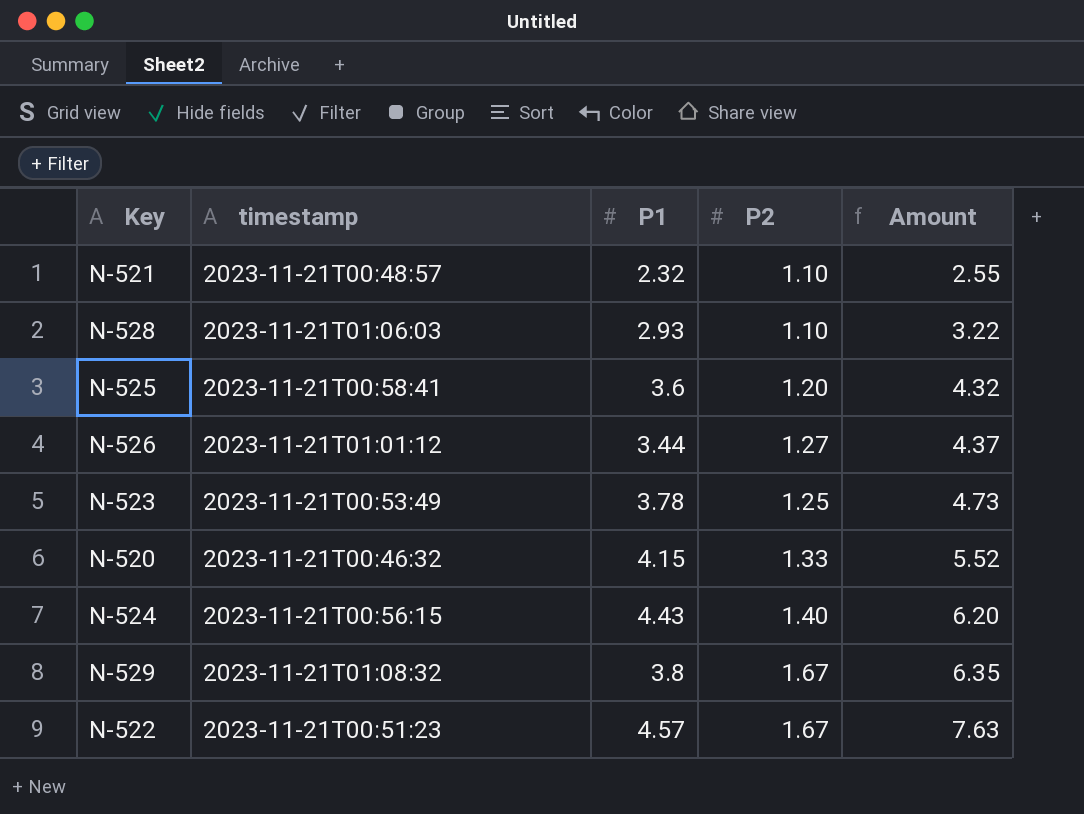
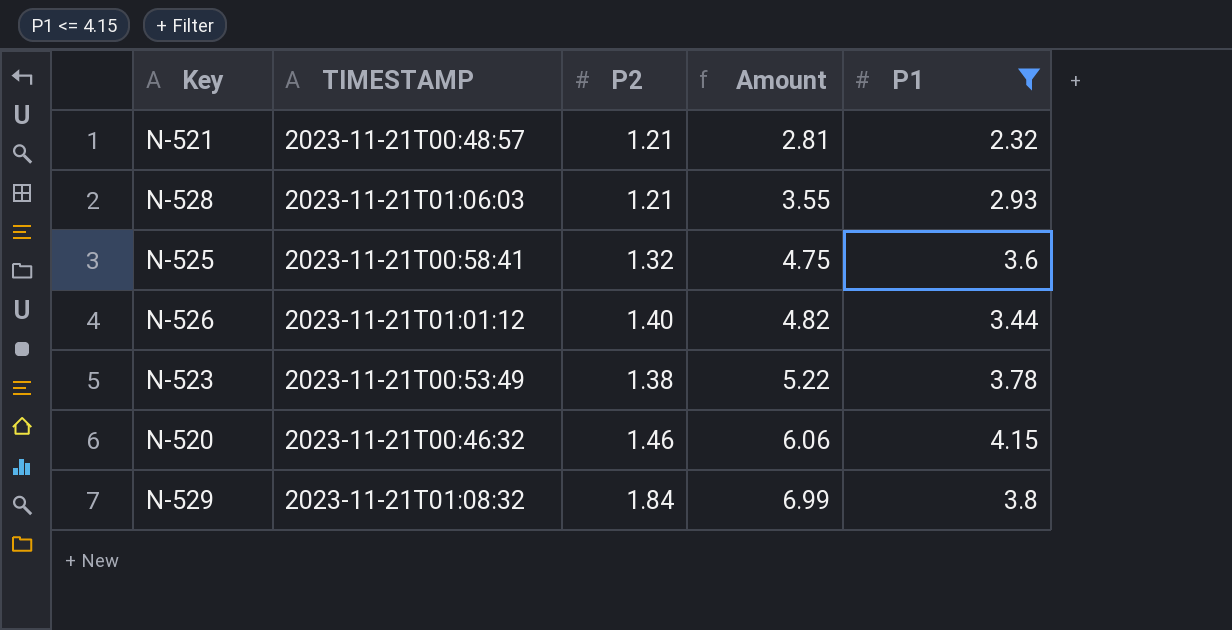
filter: none -> P1 <= 4.15
column name: timestamp -> TIMESTAMP
column P1 | position: 3 -> 5
N-521 | P2: 1.10 -> 1.21
N-521 | Amount: 2.55 -> 2.81
N-528 | P2: 1.10 -> 1.21
N-528 | Amount: 3.22 -> 3.55
N-525 | P2: 1.20 -> 1.32
N-525 | Amount: 4.32 -> 4.75
N-526 | P2: 1.27 -> 1.40
N-526 | Amount: 4.37 -> 4.82
N-523 | P2: 1.25 -> 1.38
N-523 | Amount: 4.73 -> 5.22
N-520 | P2: 1.33 -> 1.46
N-520 | Amount: 5.52 -> 6.06
N-529 | P2: 1.67 -> 1.84
N-529 | Amount: 6.35 -> 6.99

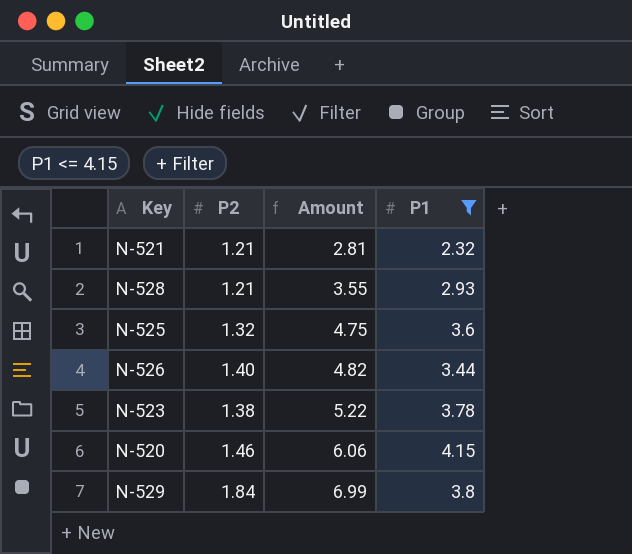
column TIMESTAMP | position: 2 -> none

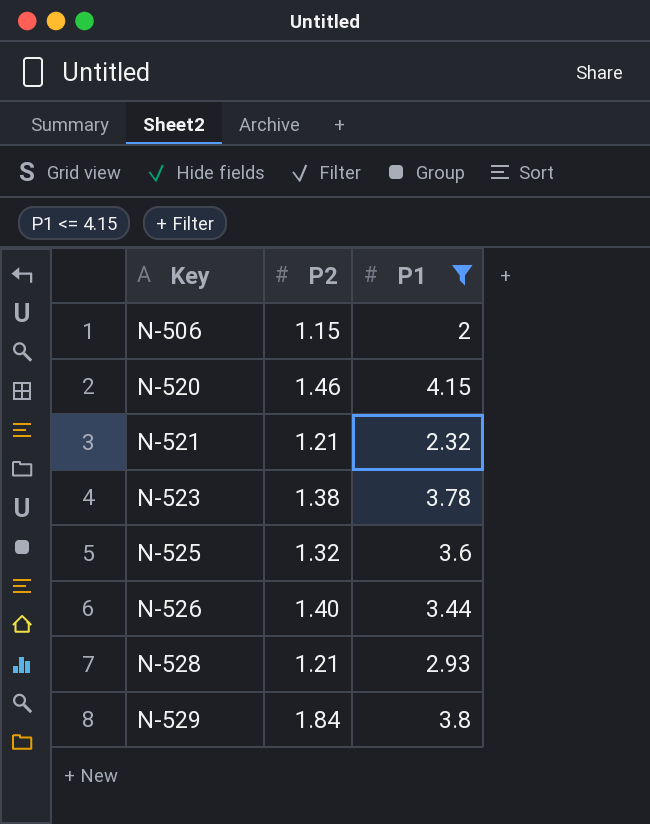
row order: Amount ascending -> Key ascending
column Amount | formula: [P2] * [P1] -> none
row N-506: none -> 1.15 | 2

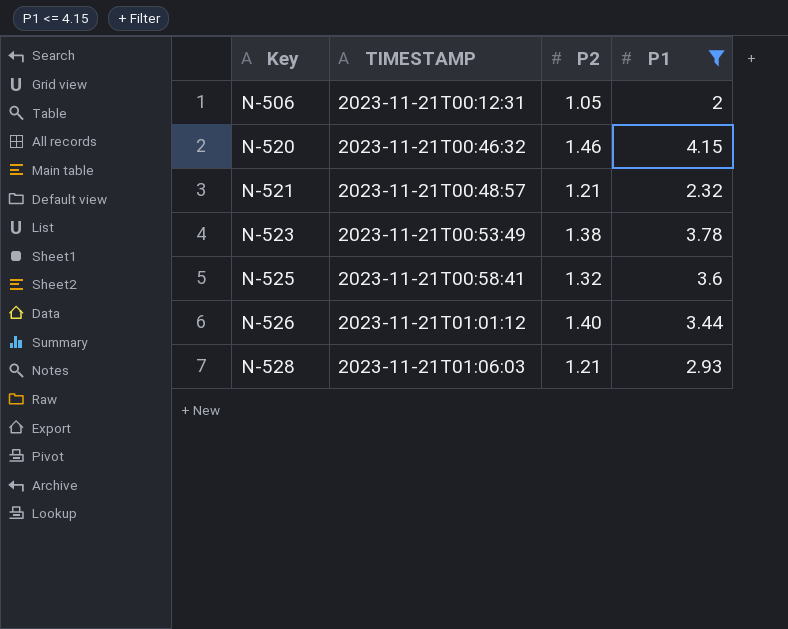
column TIMESTAMP | position: none -> 2
row N-529: 1.84 | 3.8 -> none
N-506 | P2: 1.15 -> 1.05

